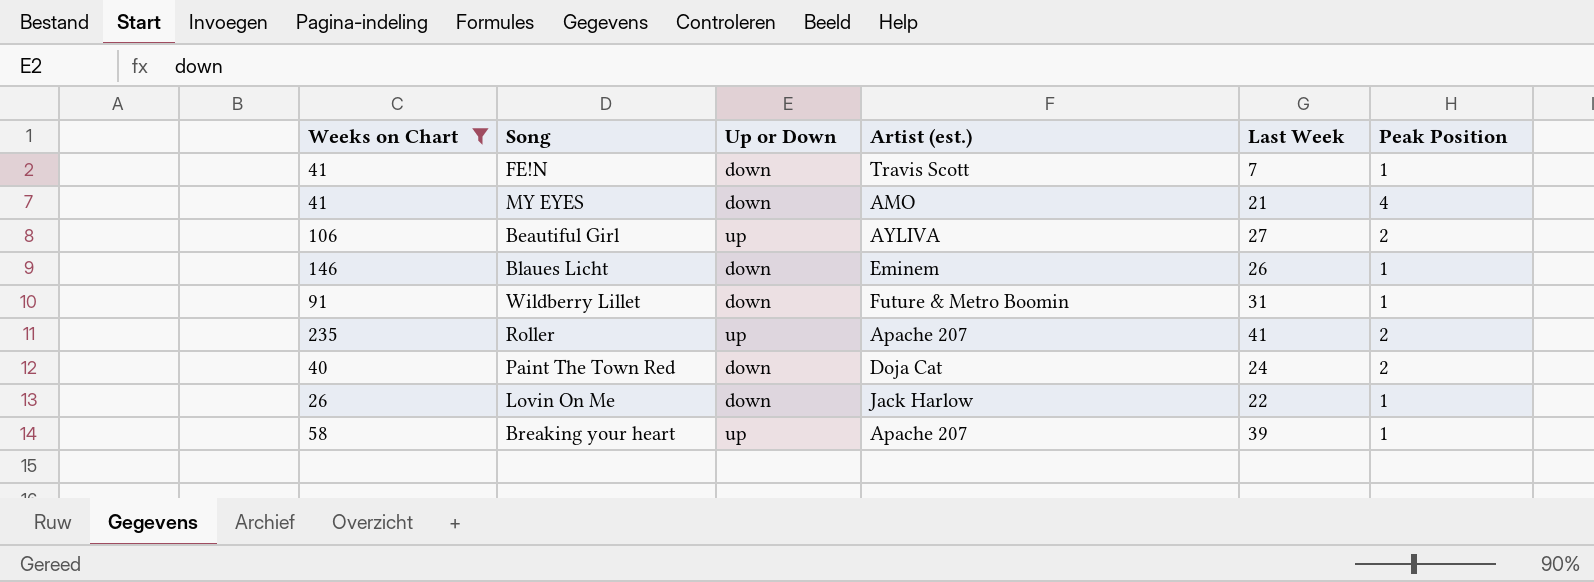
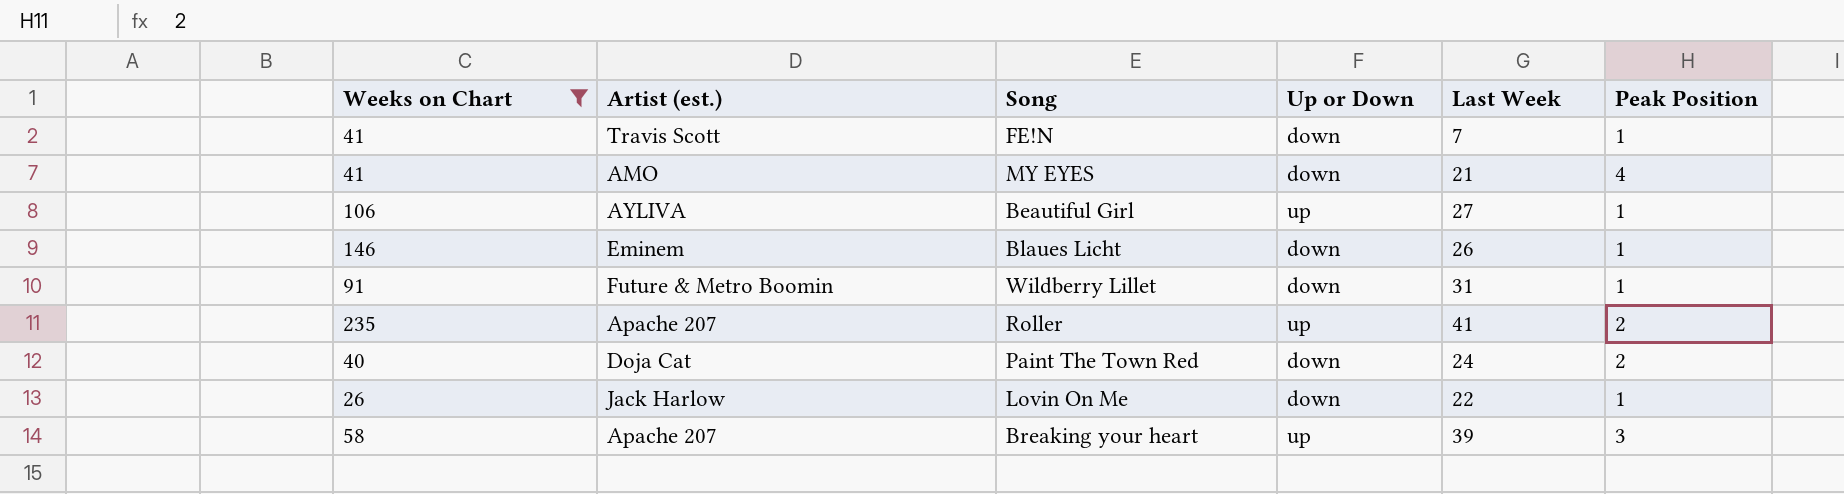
column Artist (est.) | position: 4 -> 2
Beautiful Girl | Peak Position: 2 -> 1
Breaking your heart | Peak Position: 1 -> 3

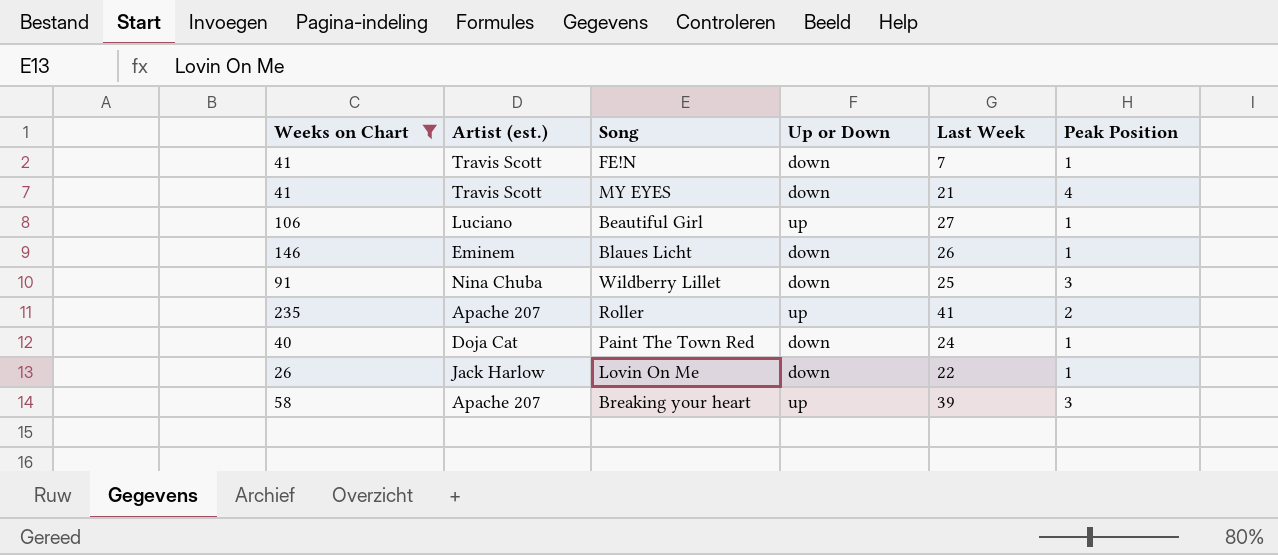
MY EYES | Artist (est.): AMO -> Travis Scott
Beautiful Girl | Artist (est.): AYLIVA -> Luciano
Wildberry Lillet | Artist (est.): Future & Metro Boomin -> Nina Chuba
Wildberry Lillet | Last Week: 31 -> 25
Wildberry Lillet | Peak Position: 1 -> 3
Paint The Town Red | Peak Position: 2 -> 1

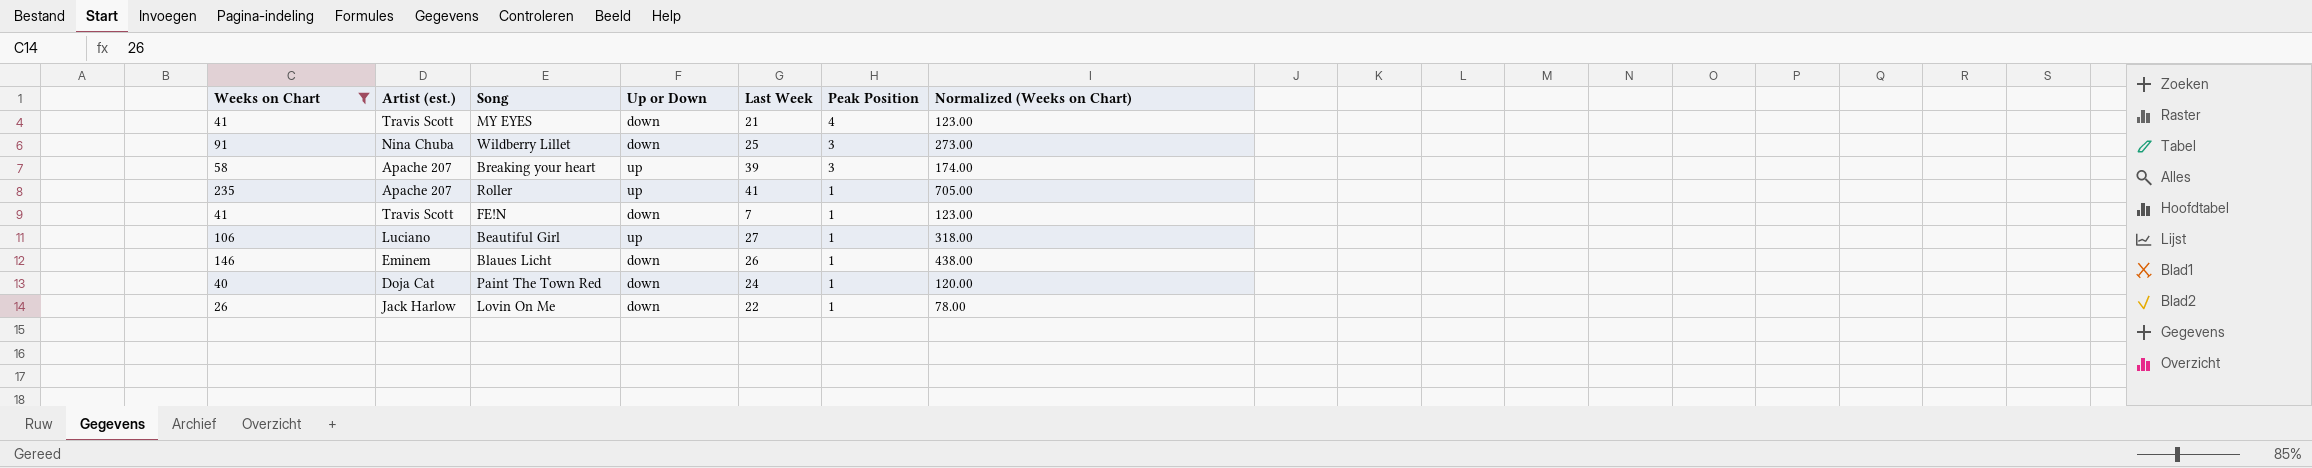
row order: none -> Peak Position descending
column Normalized (Weeks on Chart) | formula: none -> [Weeks on Chart] * 3
Roller | Peak Position: 2 -> 1

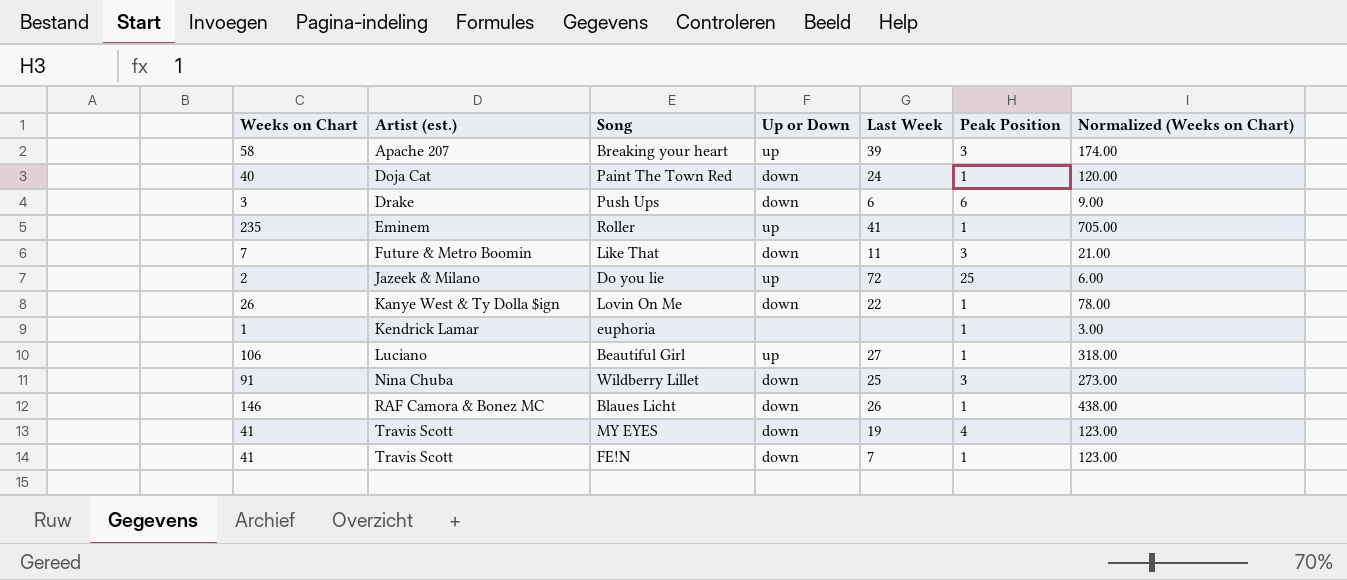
filter: Weeks on Chart >= 26 -> none
row order: Peak Position descending -> Artist (est.) ascending
Roller | Artist (est.): Apache 207 -> Eminem
Lovin On Me | Artist (est.): Jack Harlow -> Kanye West & Ty Dolla $ign
Blaues Licht | Artist (est.): Eminem -> RAF Camora & Bonez MC
MY EYES | Last Week: 21 -> 19

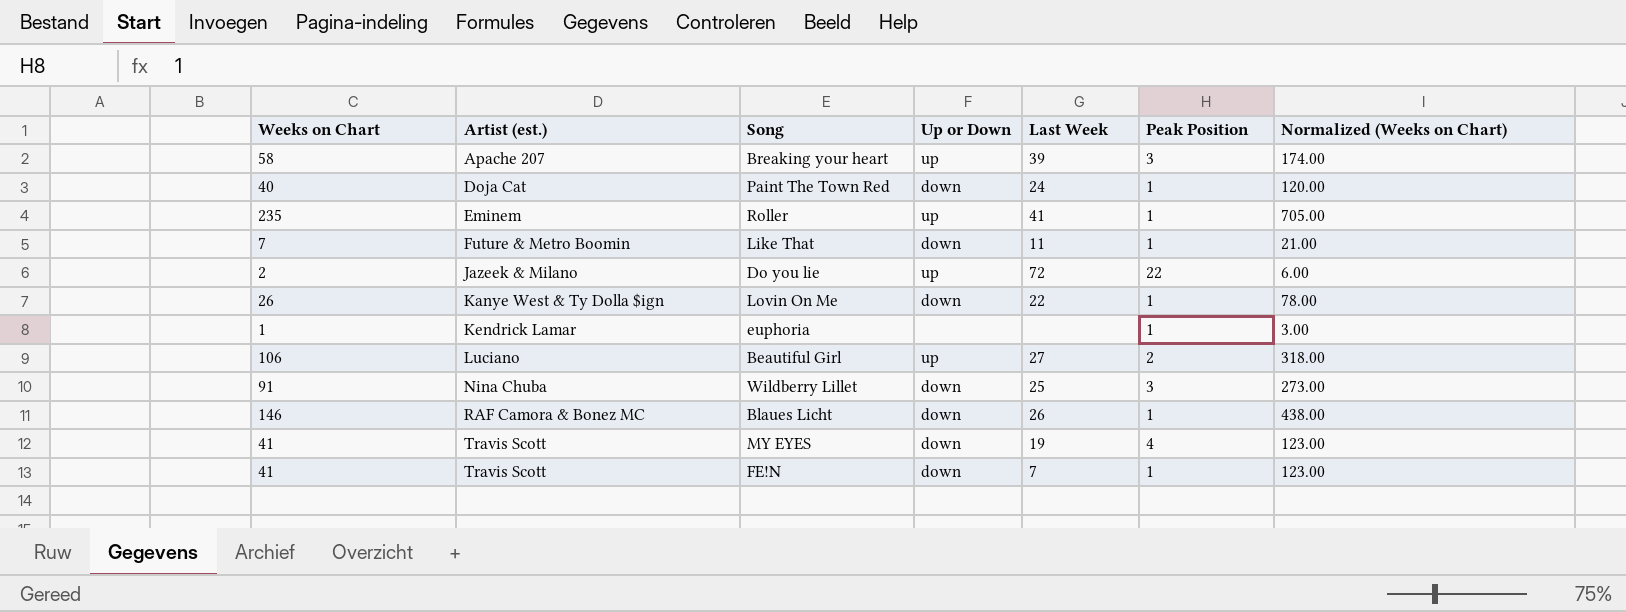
row Push Ups: 3 | Drake | down | 6 | 6 | 9.00 -> none
Like That | Peak Position: 3 -> 1
Do you lie | Peak Position: 25 -> 22
Beautiful Girl | Peak Position: 1 -> 2

